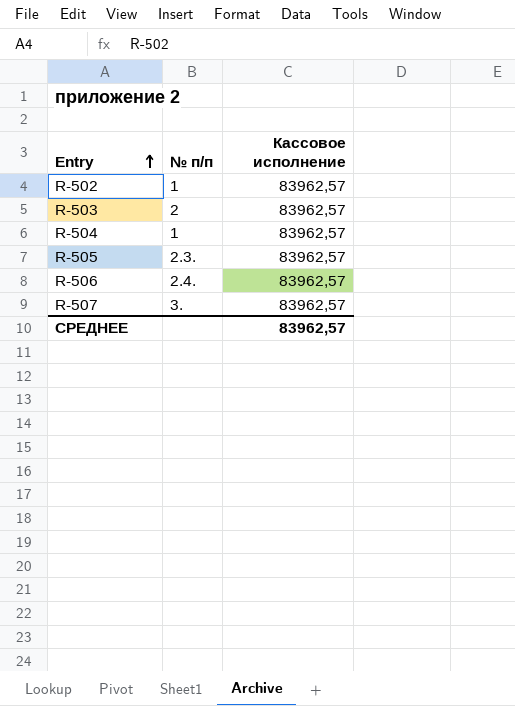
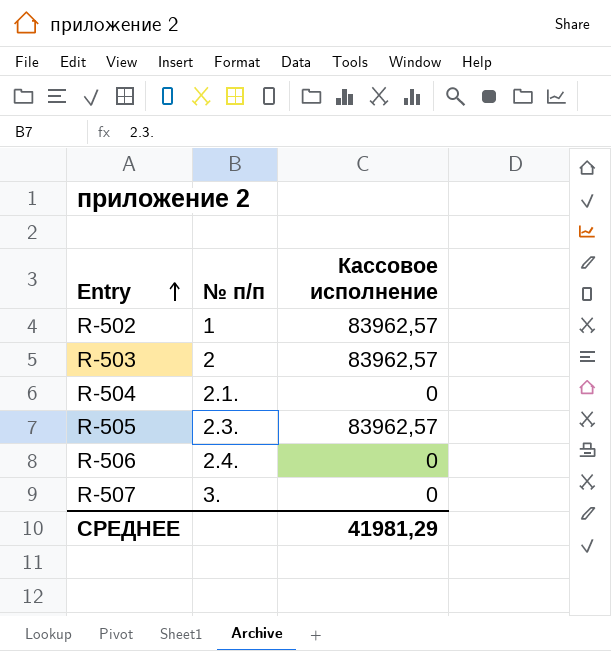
R-504 | № п/п: 1 -> 2.1.
R-504 | Кассовое исполнение: 83962,57 -> 0
R-506 | Кассовое исполнение: 83962,57 -> 0
R-507 | Кассовое исполнение: 83962,57 -> 0
СРЕДНЕЕ | Кассовое исполнение: 83962,57 -> 41981,29

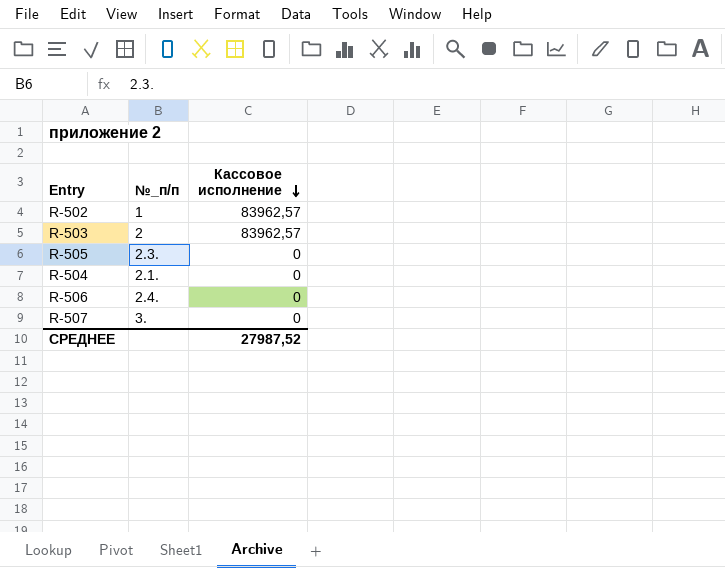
row order: Entry ascending -> Кассовое исполнение descending
column name: № п/п -> №_п/п
R-505 | Кассовое исполнение: 83962,57 -> 0
СРЕДНЕЕ | Кассовое исполнение: 41981,29 -> 27987,52

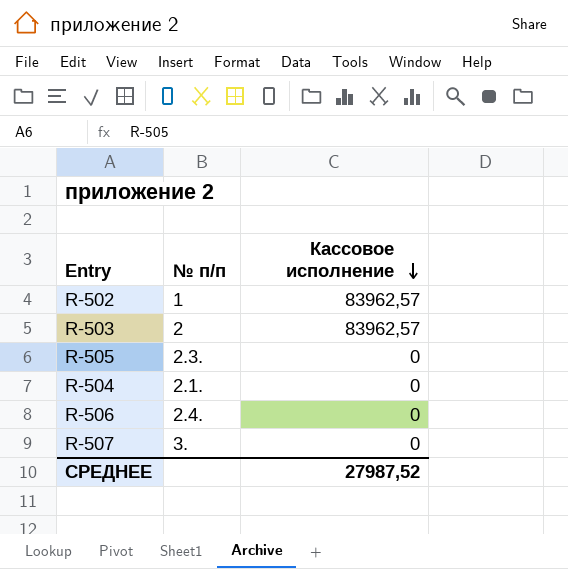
column name: №_п/п -> № п/п

